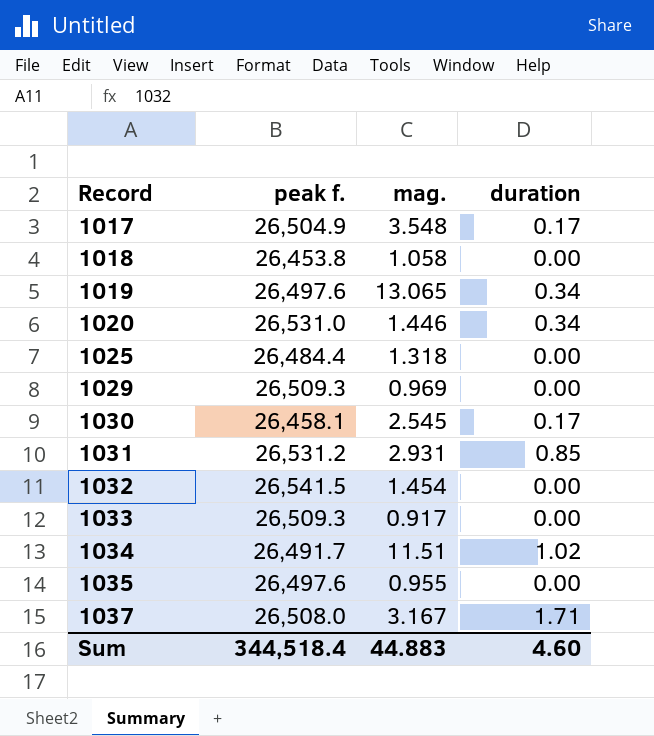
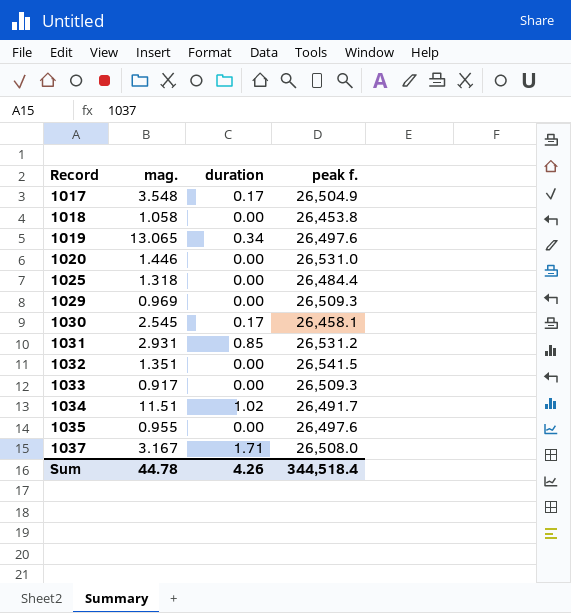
column peak f. | position: 2 -> 4
1020 | duration: 0.34 -> 0.00
1032 | mag.: 1.454 -> 1.351
Sum | mag.: 44.883 -> 44.78
Sum | duration: 4.60 -> 4.26

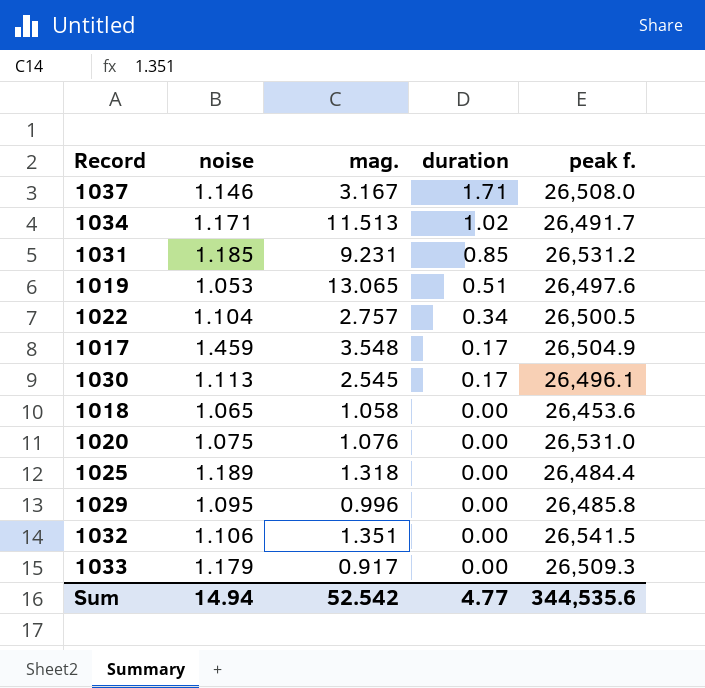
row order: Record ascending -> duration descending
column noise | position: none -> 2
row 1035: 0.955 | 0.00 | 26,497.6 -> none
1034 | mag.: 11.51 -> 11.513
1031 | mag.: 2.931 -> 9.231
1019 | duration: 0.34 -> 0.51
row 1022: none -> 1.104 | 2.757 | 0.34 | 26,500.5
1030 | peak f.: 26,458.1 -> 26,496.1
1018 | peak f.: 26,453.8 -> 26,453.6
1020 | mag.: 1.446 -> 1.076
1029 | mag.: 0.969 -> 0.996
1029 | peak f.: 26,509.3 -> 26,485.8
Sum | mag.: 44.78 -> 52.542
Sum | duration: 4.26 -> 4.77
Sum | peak f.: 344,518.4 -> 344,535.6

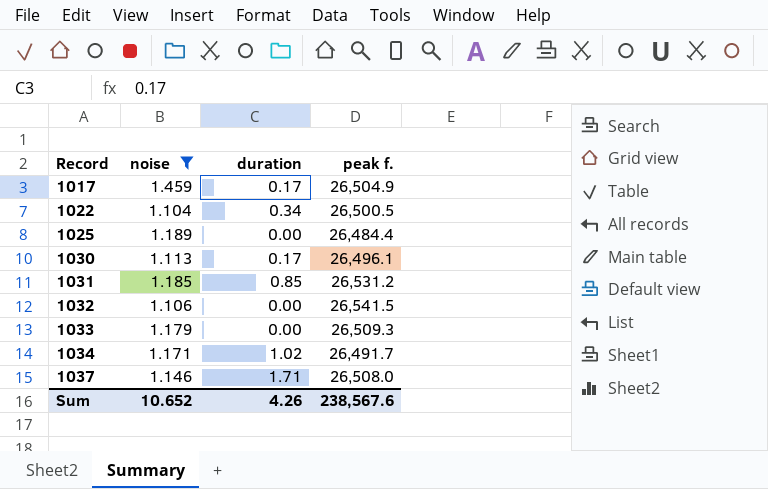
filter: none -> noise >= 1.104
row order: duration descending -> Record ascending
column mag. | position: 3 -> none
Sum | noise: 14.94 -> 10.652
Sum | duration: 4.77 -> 4.26
Sum | peak f.: 344,535.6 -> 238,567.6

